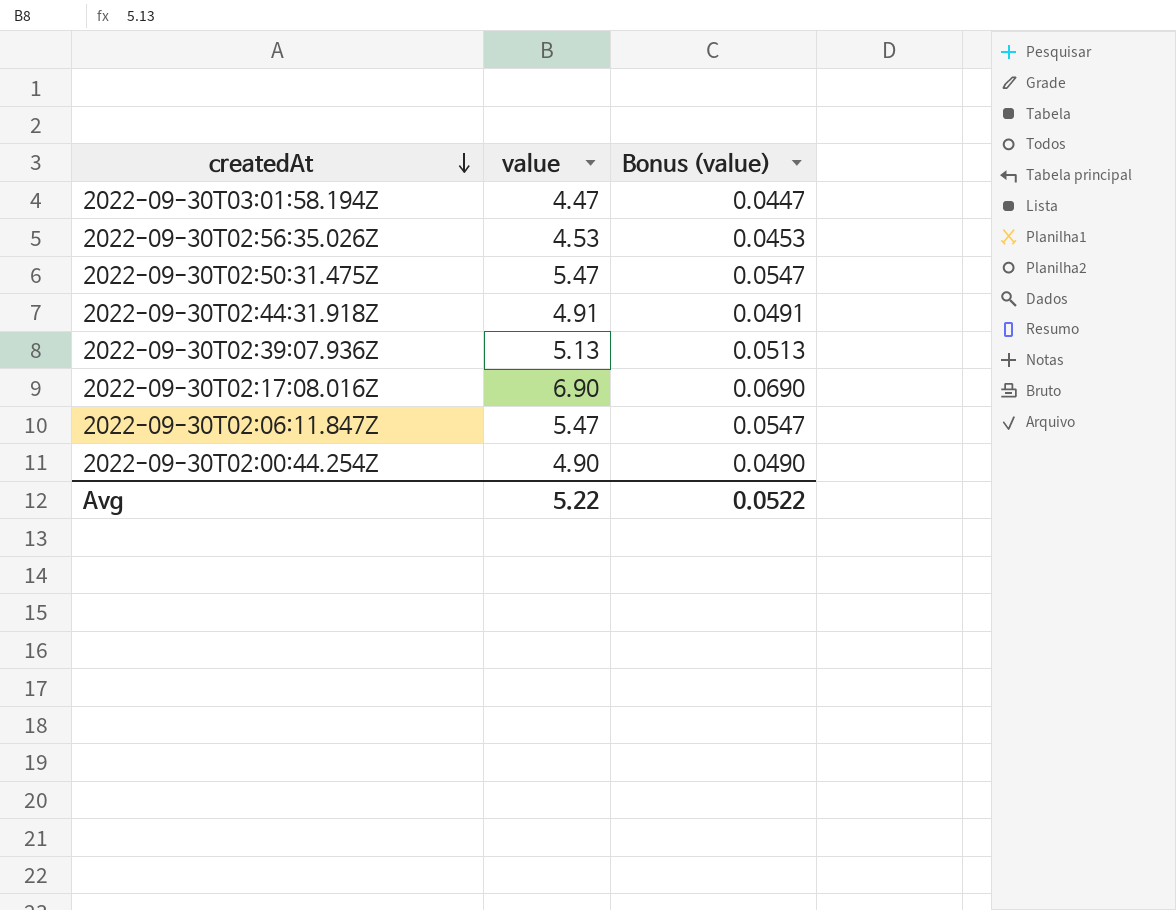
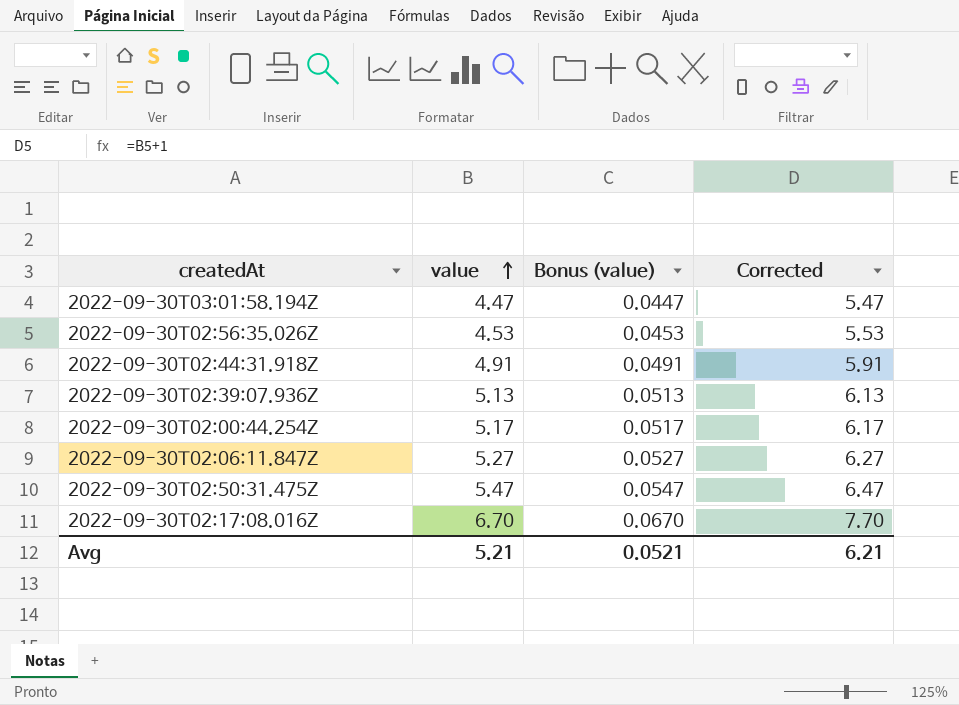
row order: createdAt descending -> value ascending
column Corrected | formula: none -> [value] + 1
2022-09-30T02:00:44.254Z | value: 4.90 -> 5.17
2022-09-30T02:00:44.254Z | Bonus (value): 0.0490 -> 0.0517
2022-09-30T02:06:11.847Z | value: 5.47 -> 5.27
2022-09-30T02:06:11.847Z | Bonus (value): 0.0547 -> 0.0527
2022-09-30T02:17:08.016Z | value: 6.90 -> 6.70
2022-09-30T02:17:08.016Z | Bonus (value): 0.0690 -> 0.0670
Avg | value: 5.22 -> 5.21
Avg | Bonus (value): 0.0522 -> 0.0521

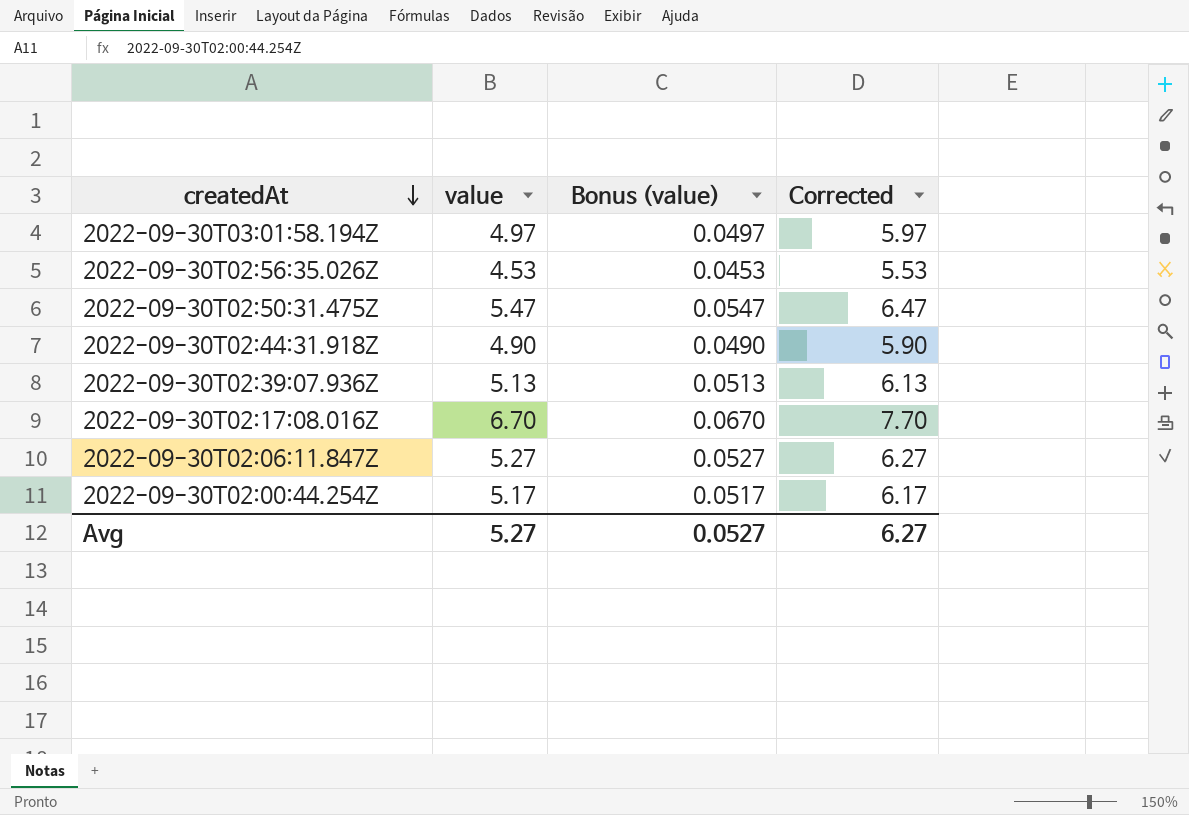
row order: value ascending -> createdAt descending
2022-09-30T03:01:58.194Z | value: 4.47 -> 4.97
2022-09-30T03:01:58.194Z | Bonus (value): 0.0447 -> 0.0497
2022-09-30T03:01:58.194Z | Corrected: 5.47 -> 5.97
2022-09-30T02:44:31.918Z | value: 4.91 -> 4.90
2022-09-30T02:44:31.918Z | Bonus (value): 0.0491 -> 0.0490
2022-09-30T02:44:31.918Z | Corrected: 5.91 -> 5.90
Avg | value: 5.21 -> 5.27
Avg | Bonus (value): 0.0521 -> 0.0527
Avg | Corrected: 6.21 -> 6.27

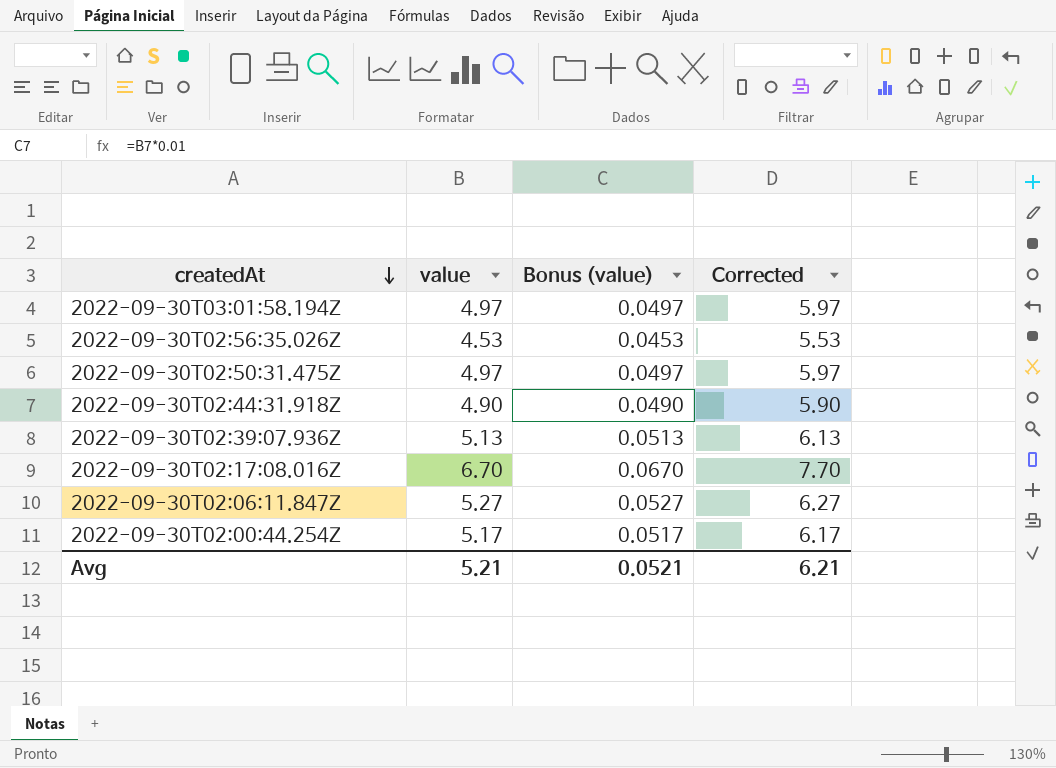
2022-09-30T02:50:31.475Z | value: 5.47 -> 4.97
2022-09-30T02:50:31.475Z | Bonus (value): 0.0547 -> 0.0497
2022-09-30T02:50:31.475Z | Corrected: 6.47 -> 5.97
Avg | value: 5.27 -> 5.21
Avg | Bonus (value): 0.0527 -> 0.0521
Avg | Corrected: 6.27 -> 6.21

